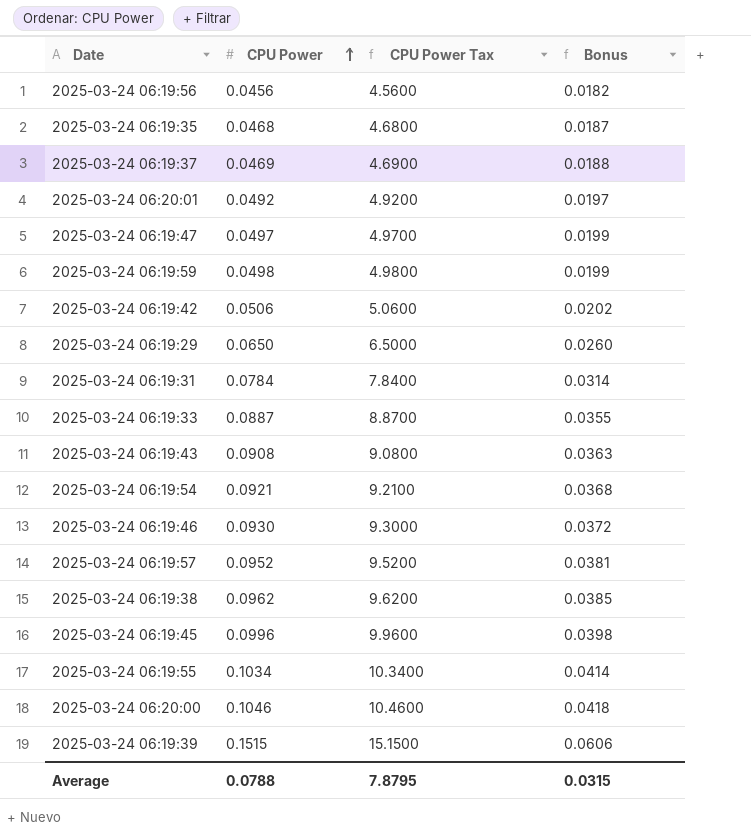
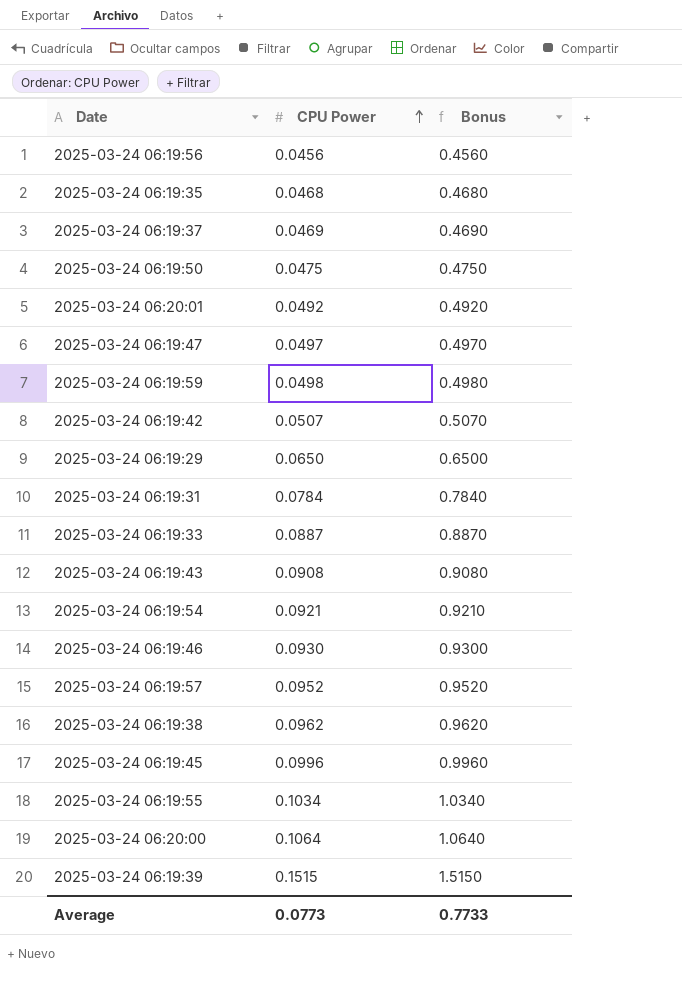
column CPU Power Tax | formula: [CPU Power] * 100 -> none
column Bonus | formula: [CPU Power] * 0.4 -> [CPU Power] * 10
row 2025-03-24 06:19:50: none -> 0.0475 | 0.4750
2025-03-24 06:19:42 | CPU Power: 0.0506 -> 0.0507
2025-03-24 06:20:00 | CPU Power: 0.1046 -> 0.1064
Average | CPU Power: 0.0788 -> 0.0773
Average | Bonus: 0.0315 -> 0.7733

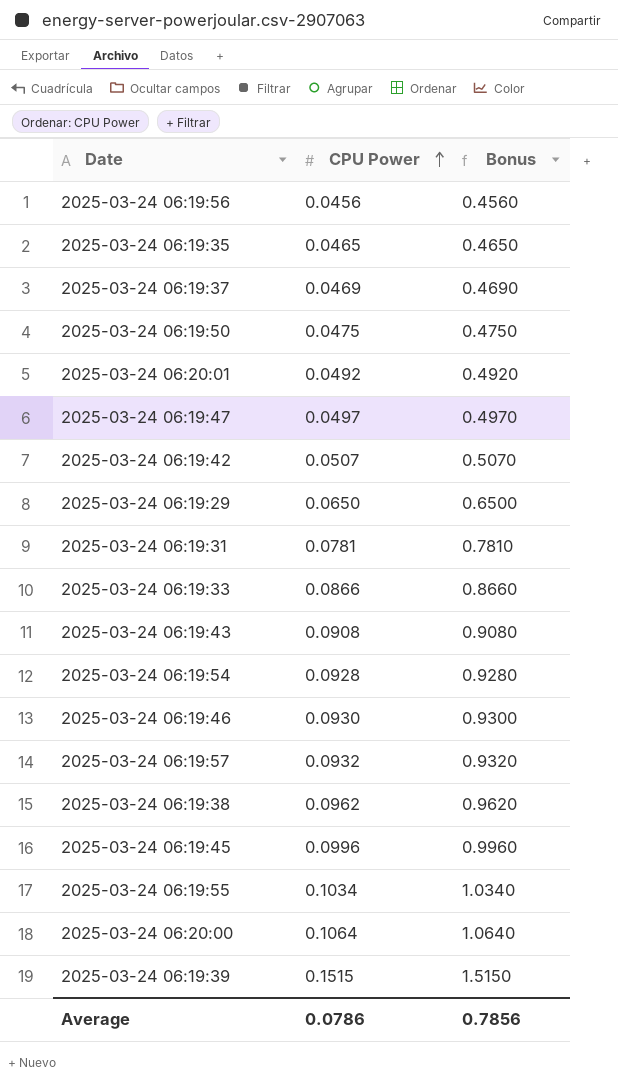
row 2025-03-24 06:19:59: 0.0498 | 0.4980 -> none
2025-03-24 06:19:35 | CPU Power: 0.0468 -> 0.0465
2025-03-24 06:19:35 | Bonus: 0.4680 -> 0.4650
2025-03-24 06:19:31 | CPU Power: 0.0784 -> 0.0781
2025-03-24 06:19:31 | Bonus: 0.7840 -> 0.7810
2025-03-24 06:19:33 | CPU Power: 0.0887 -> 0.0866
2025-03-24 06:19:33 | Bonus: 0.8870 -> 0.8660
2025-03-24 06:19:54 | CPU Power: 0.0921 -> 0.0928
2025-03-24 06:19:54 | Bonus: 0.9210 -> 0.9280
2025-03-24 06:19:57 | CPU Power: 0.0952 -> 0.0932
2025-03-24 06:19:57 | Bonus: 0.9520 -> 0.9320
Average | CPU Power: 0.0773 -> 0.0786
Average | Bonus: 0.7733 -> 0.7856

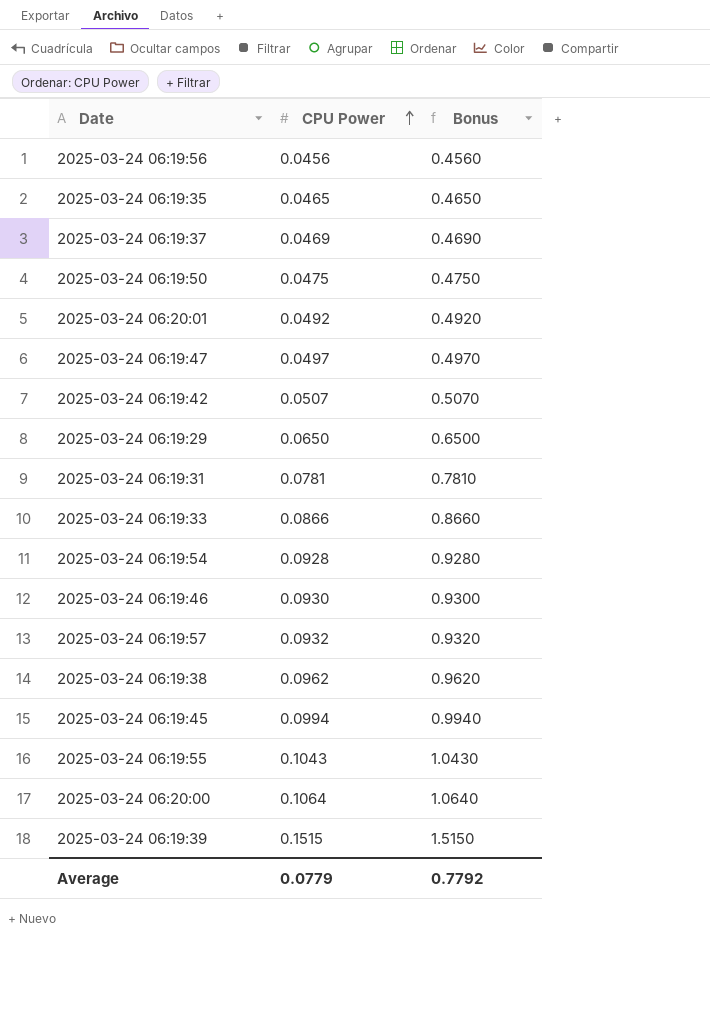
row 2025-03-24 06:19:43: 0.0908 | 0.9080 -> none
2025-03-24 06:19:45 | CPU Power: 0.0996 -> 0.0994
2025-03-24 06:19:45 | Bonus: 0.9960 -> 0.9940
2025-03-24 06:19:55 | CPU Power: 0.1034 -> 0.1043
2025-03-24 06:19:55 | Bonus: 1.0340 -> 1.0430
Average | CPU Power: 0.0786 -> 0.0779
Average | Bonus: 0.7856 -> 0.7792

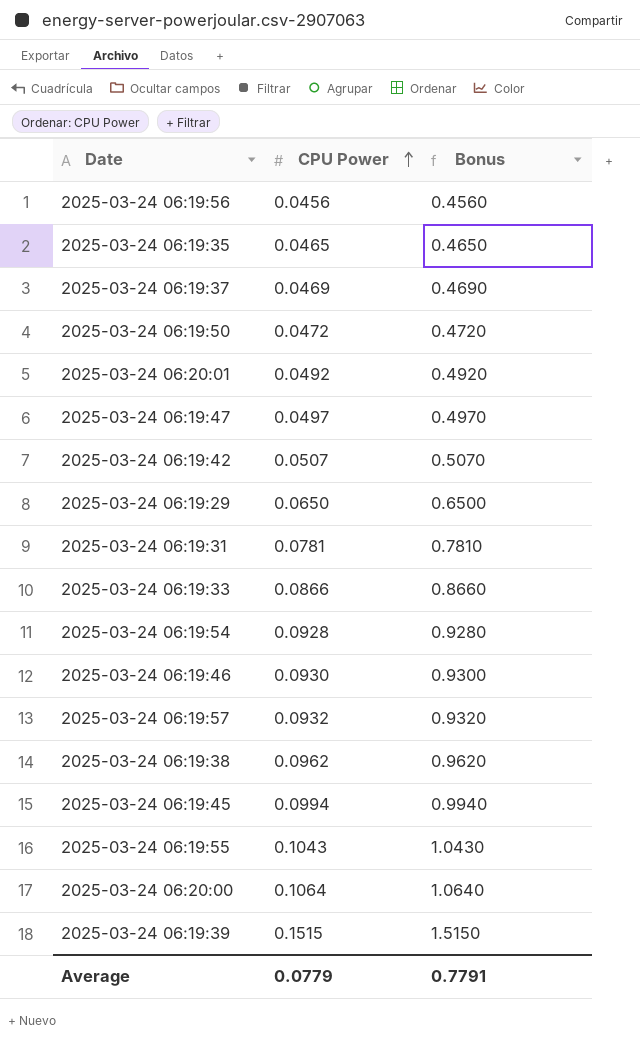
2025-03-24 06:19:50 | CPU Power: 0.0475 -> 0.0472
2025-03-24 06:19:50 | Bonus: 0.4750 -> 0.4720
Average | Bonus: 0.7792 -> 0.7791

